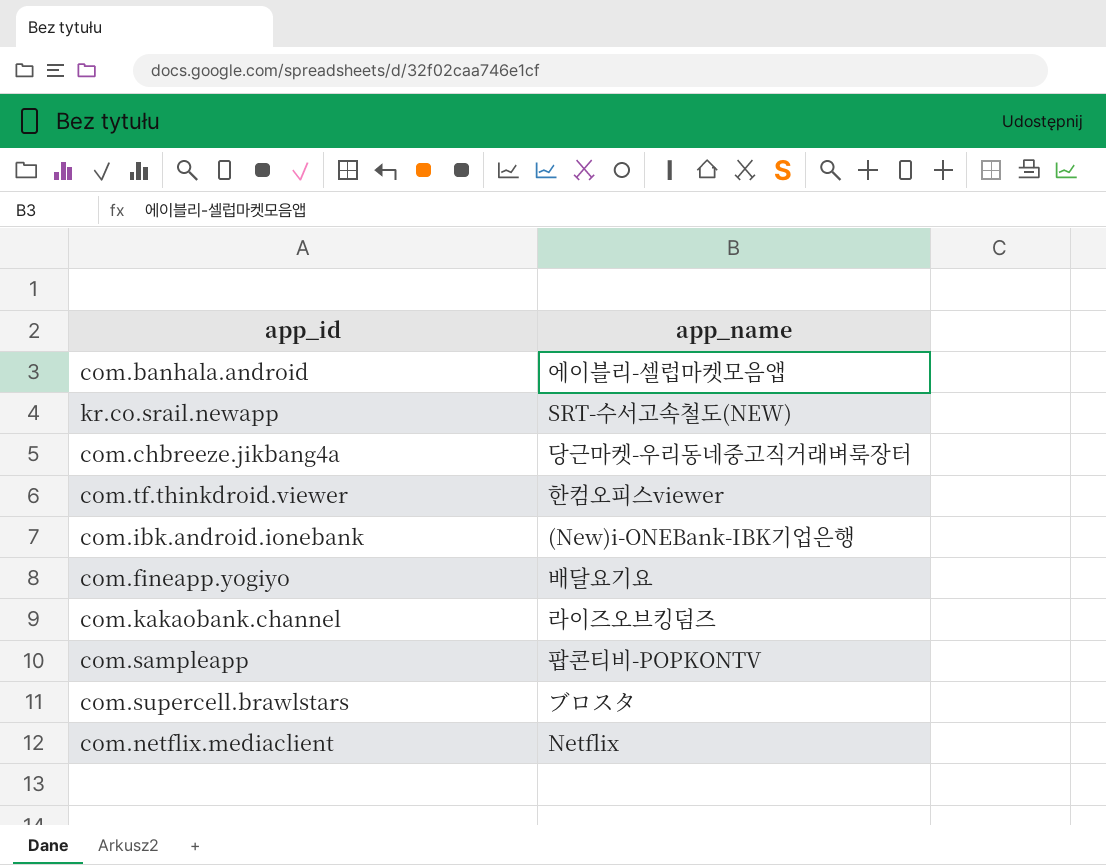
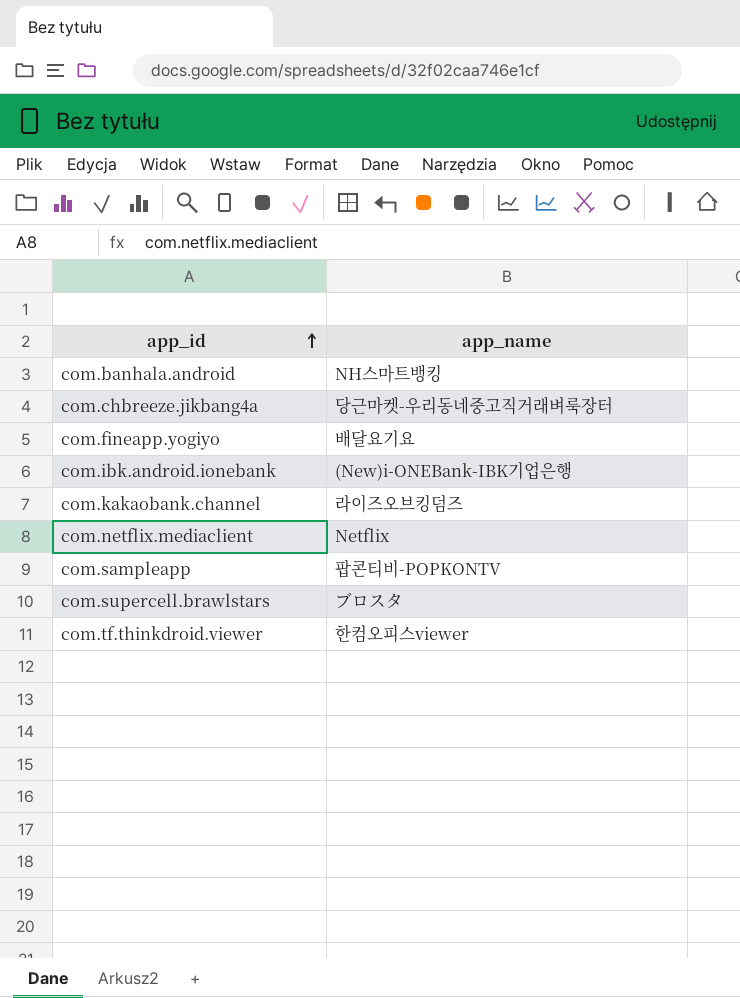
row order: none -> app_id ascending
row kr.co.srail.newapp: SRT-수서고속철도(NEW) -> none
com.banhala.android | app_name: 에이블리-셀럽마켓모음앱 -> NH스마트뱅킹

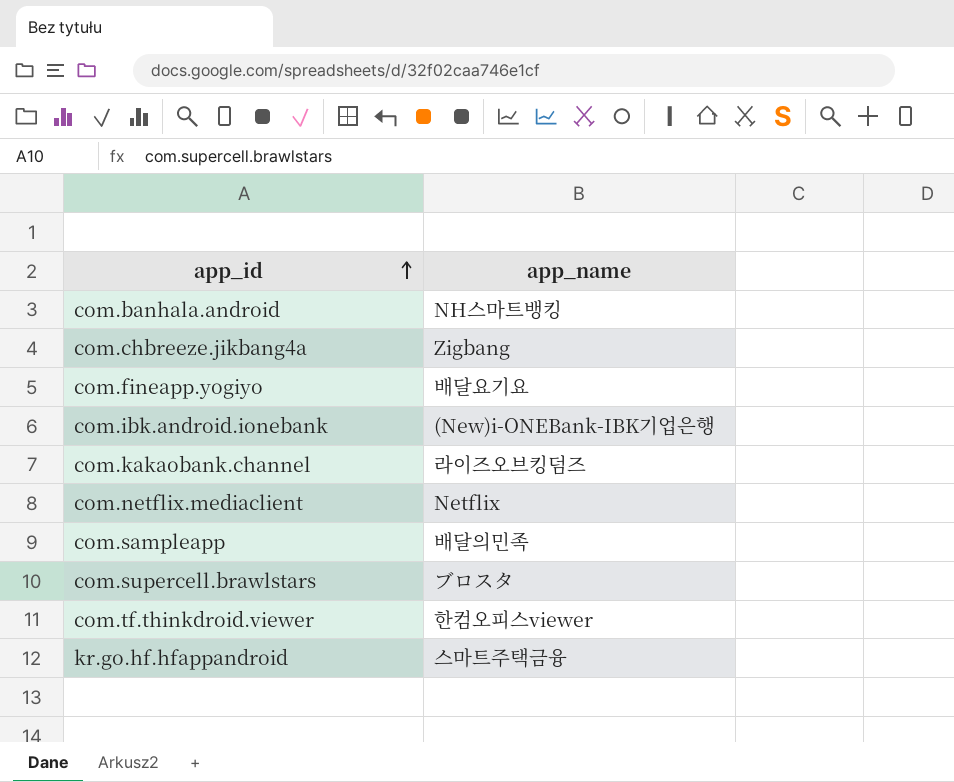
com.chbreeze.jikbang4a | app_name: 당근마켓-우리동네중고직거래벼룩장터 -> Zigbang
com.sampleapp | app_name: 팝콘티비-POPKONTV -> 배달의민족
row kr.go.hf.hfappandroid: none -> 스마트주택금융

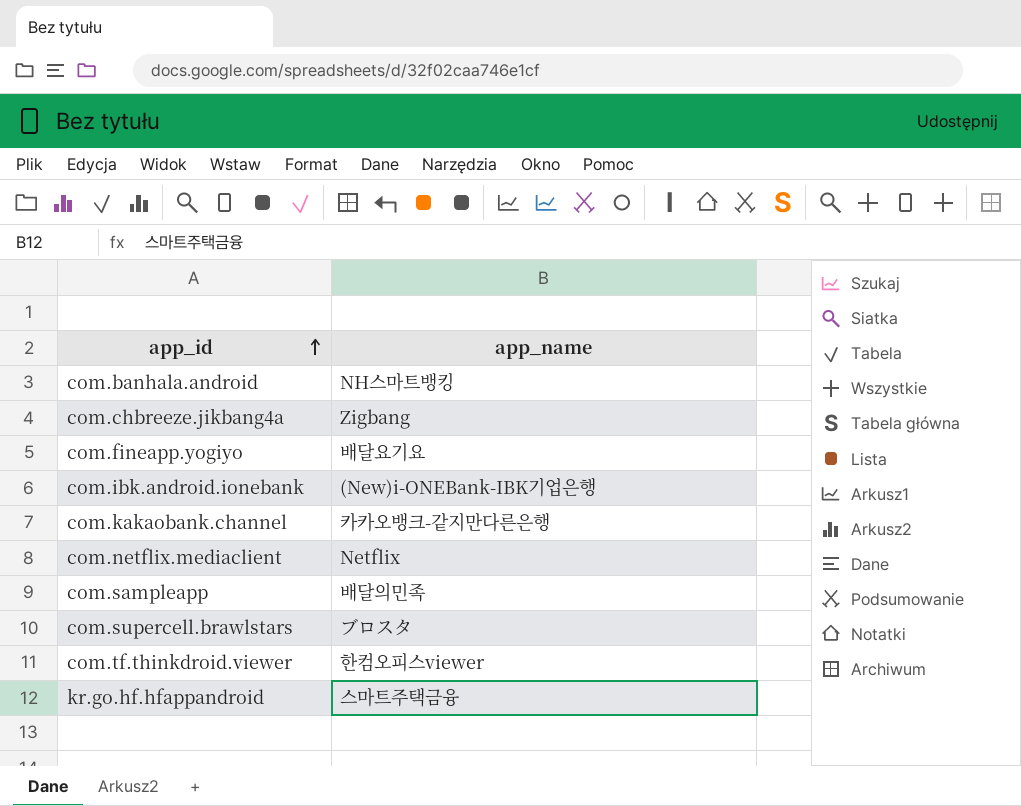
com.kakaobank.channel | app_name: 라이즈오브킹덤즈 -> 카카오뱅크-같지만다른은행

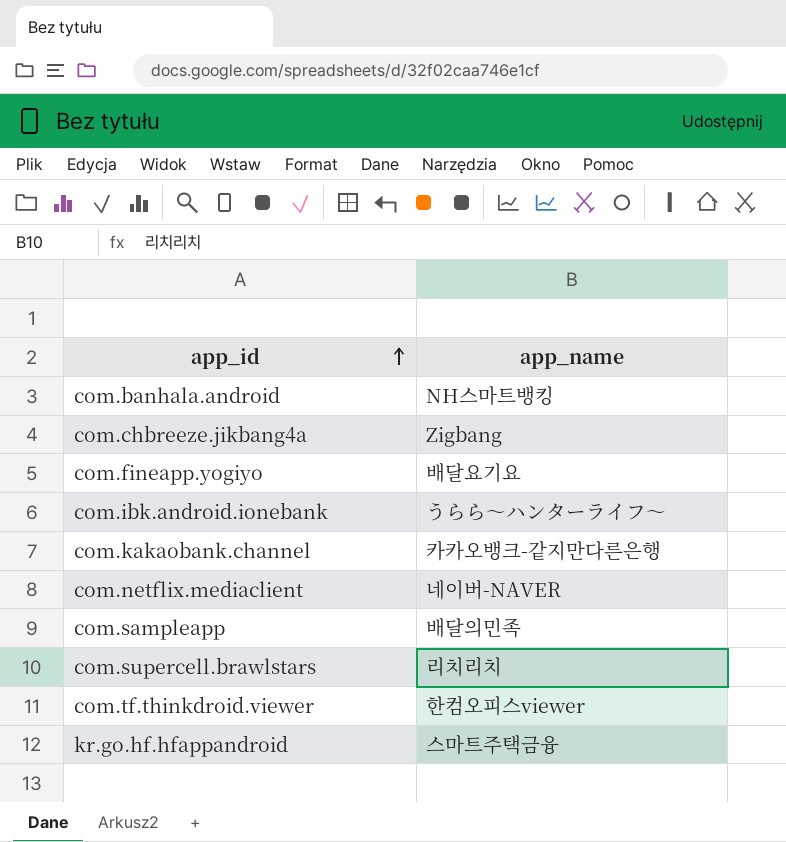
com.ibk.android.ionebank | app_name: (New)i-ONEBank-IBK기업은행 -> うらら〜ハンターライフ〜
com.netflix.mediaclient | app_name: Netflix -> 네이버-NAVER
com.supercell.brawlstars | app_name: ブロスタ -> 리치리치

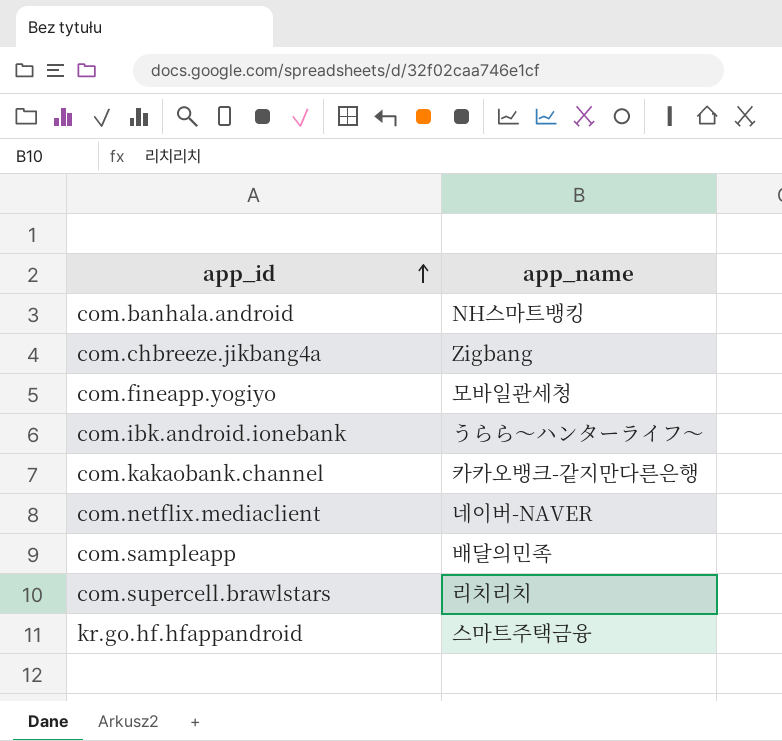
row com.tf.thinkdroid.viewer: 한컴오피스viewer -> none
com.fineapp.yogiyo | app_name: 배달요기요 -> 모바일관세청

